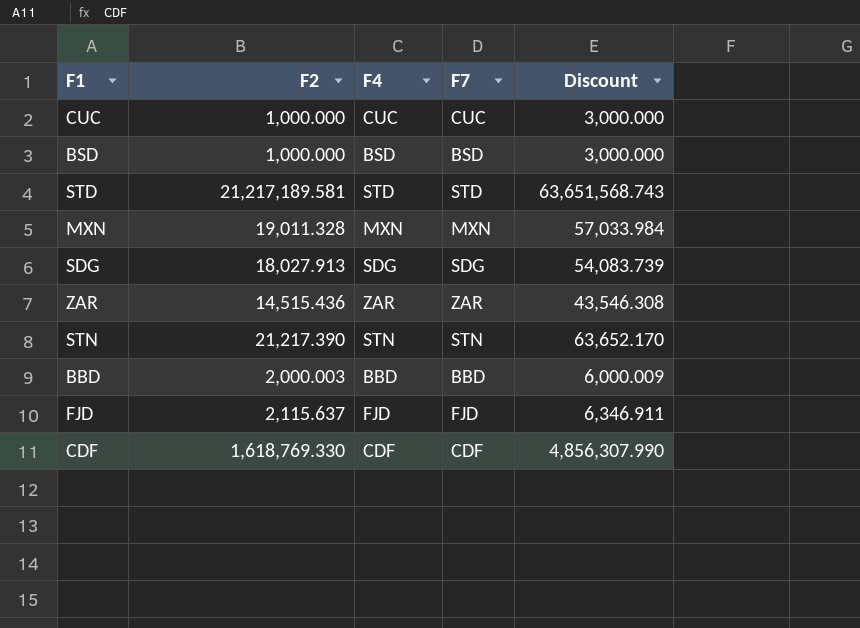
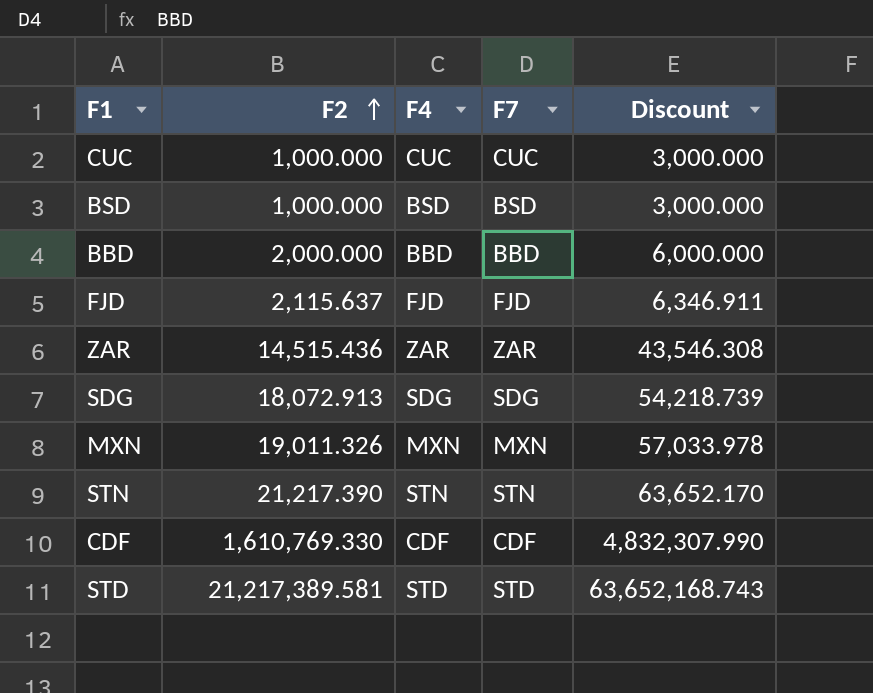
row order: none -> F2 ascending
BBD | F2: 2,000.003 -> 2,000.000
BBD | Discount: 6,000.009 -> 6,000.000
SDG | F2: 18,027.913 -> 18,072.913
SDG | Discount: 54,083.739 -> 54,218.739
MXN | F2: 19,011.328 -> 19,011.326
MXN | Discount: 57,033.984 -> 57,033.978
CDF | F2: 1,618,769.330 -> 1,610,769.330
CDF | Discount: 4,856,307.990 -> 4,832,307.990
STD | F2: 21,217,189.581 -> 21,217,389.581
STD | Discount: 63,651,568.743 -> 63,652,168.743

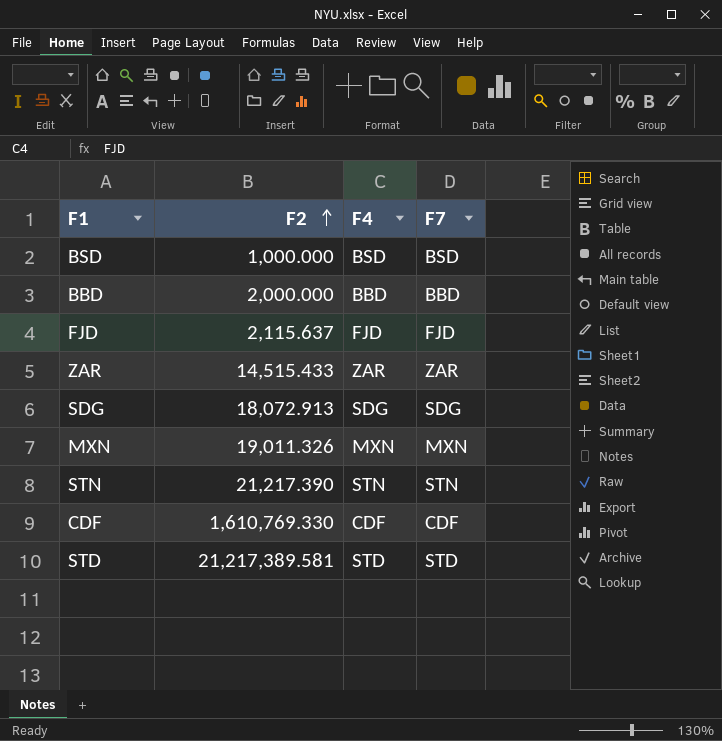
column Discount | formula: [F2] * 3 -> none
row CUC: 1,000.000 | CUC | CUC | 3,000.000 -> none
ZAR | F2: 14,515.436 -> 14,515.433

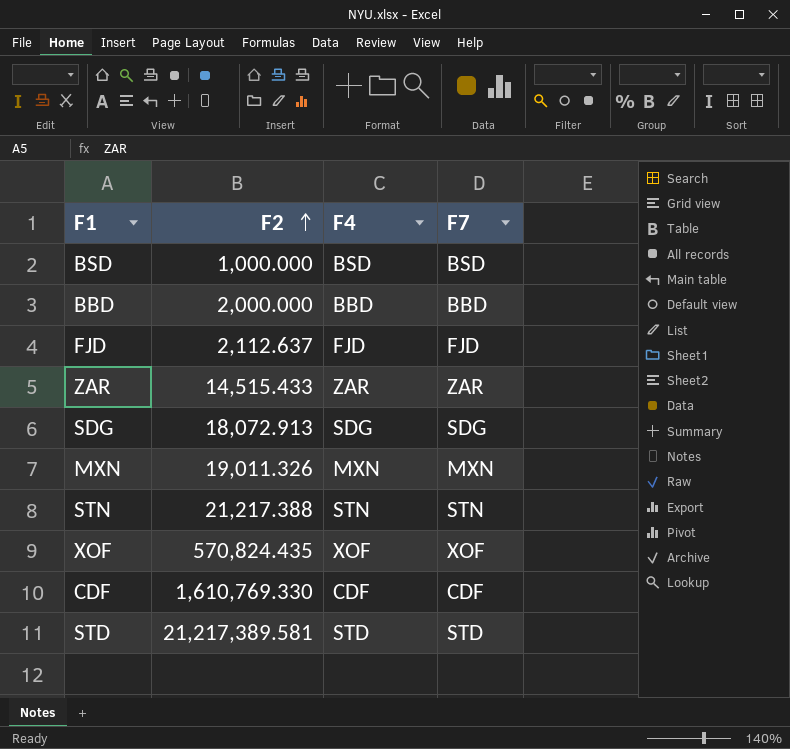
FJD | F2: 2,115.637 -> 2,112.637
STN | F2: 21,217.390 -> 21,217.388
row XOF: none -> 570,824.435 | XOF | XOF

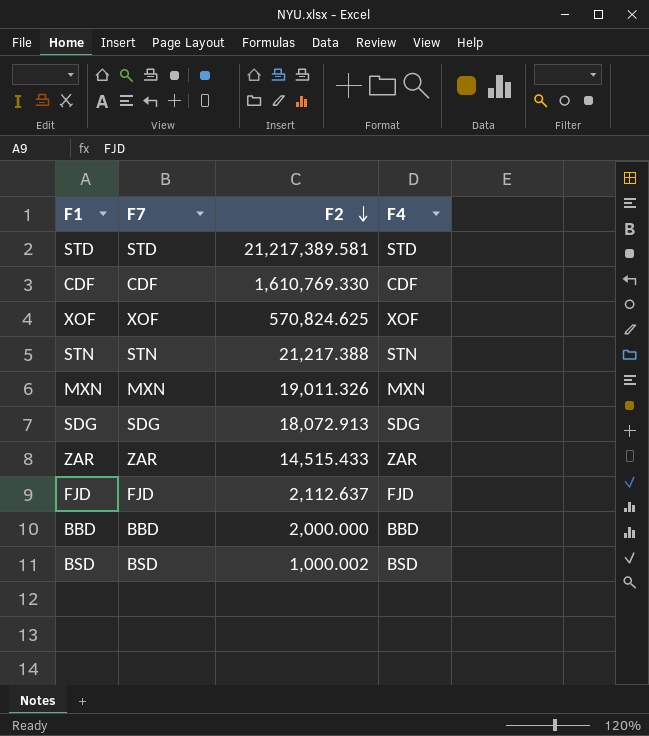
row order: F2 ascending -> F2 descending
column F7 | position: 4 -> 2
XOF | F2: 570,824.435 -> 570,824.625
BSD | F2: 1,000.000 -> 1,000.002

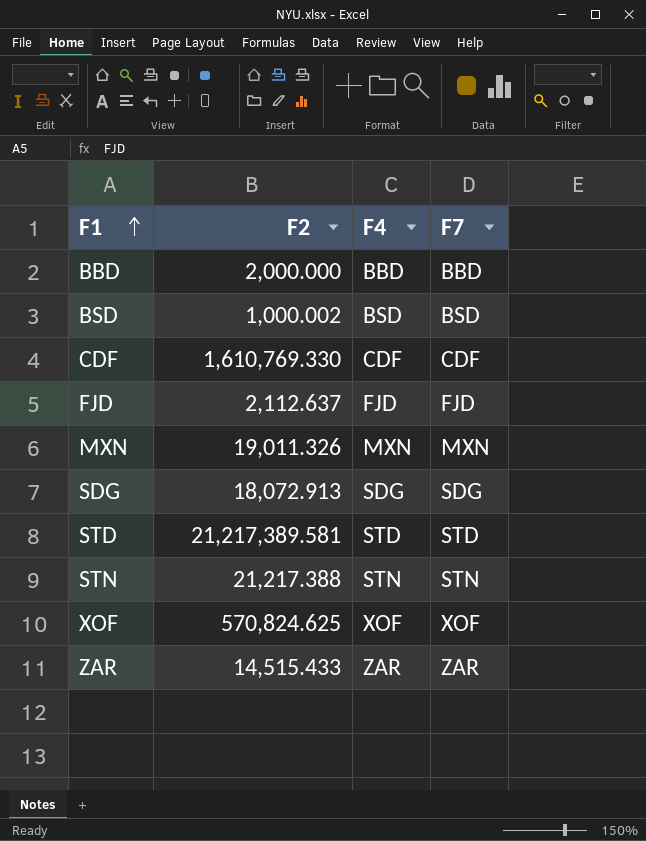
row order: F2 descending -> F1 ascending
column F7 | position: 2 -> 4

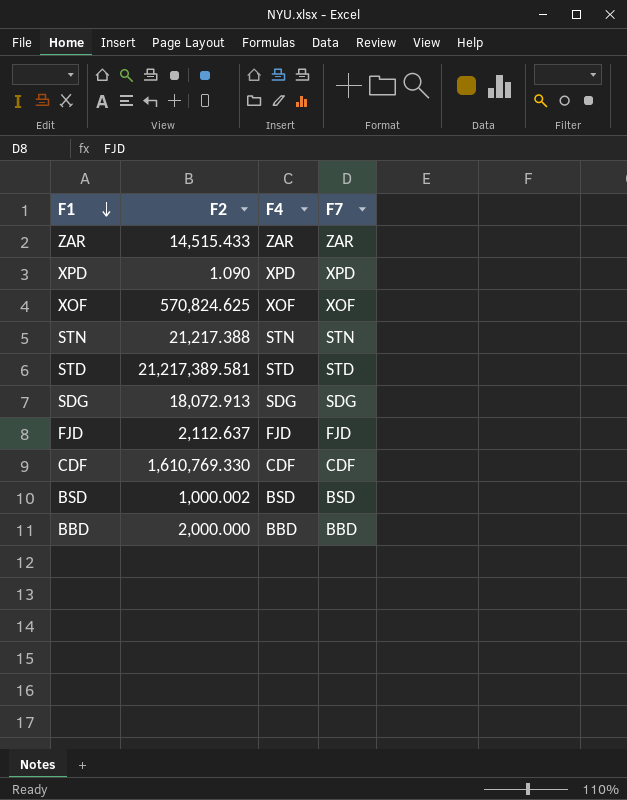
row order: F1 ascending -> F1 descending
row MXN: 19,011.326 | MXN | MXN -> none
row XPD: none -> 1.090 | XPD | XPD

